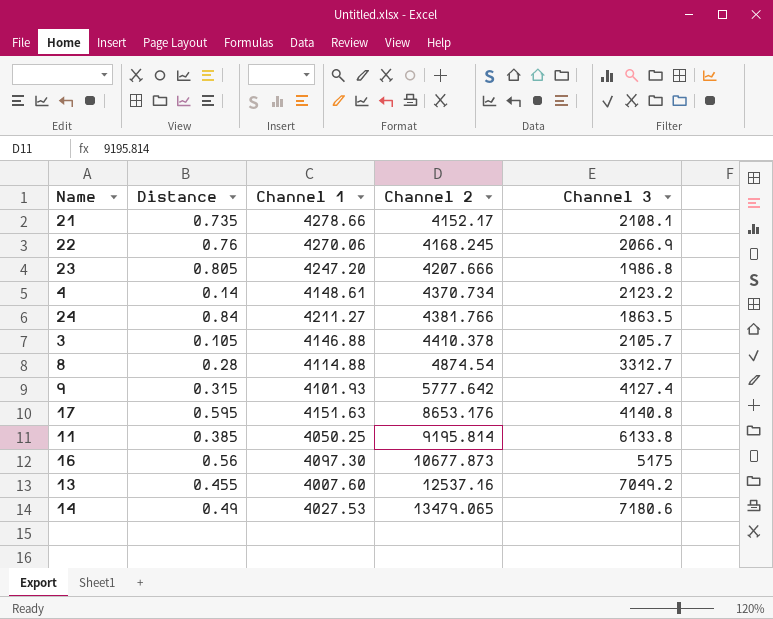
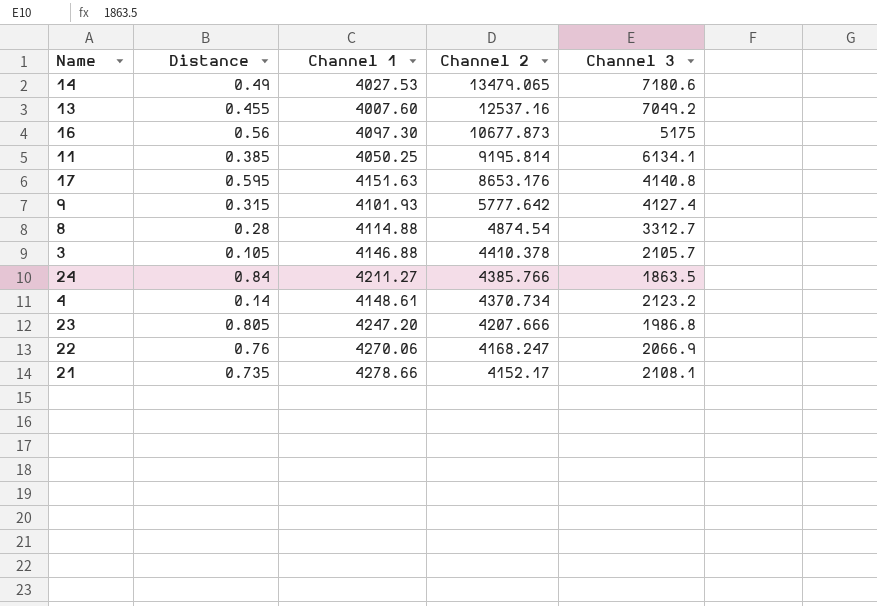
row order: Channel 2 ascending -> Channel 2 descending
11 | Channel 3: 6133.8 -> 6134.1
24 | Channel 2: 4381.766 -> 4385.766
22 | Channel 2: 4168.245 -> 4168.247

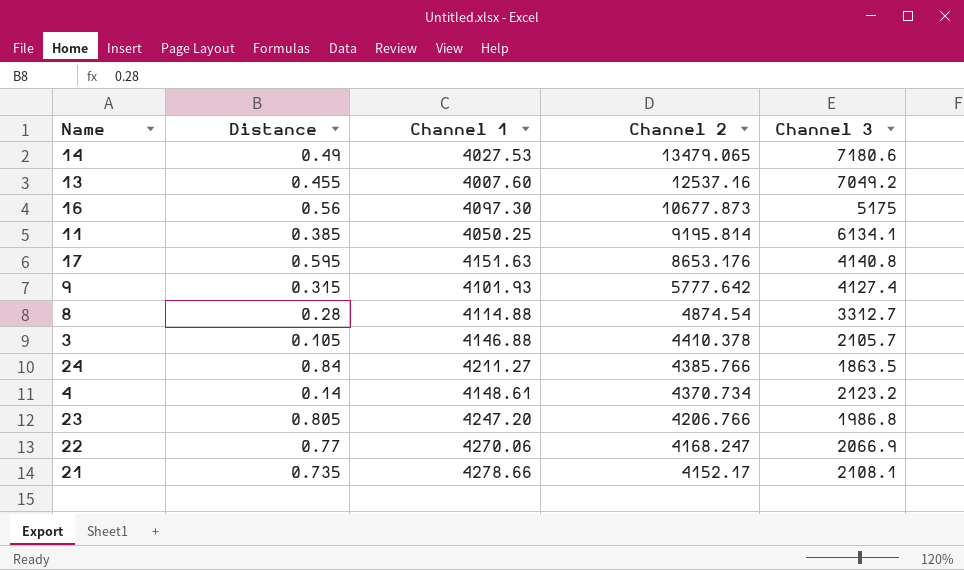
23 | Channel 2: 4207.666 -> 4206.766
22 | Distance: 0.76 -> 0.77

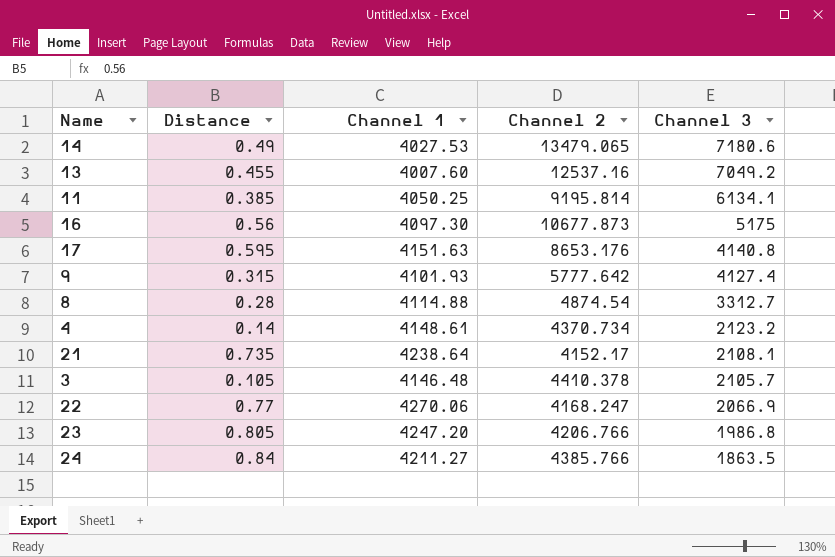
row order: Channel 2 descending -> Channel 3 descending
21 | Channel 1: 4278.66 -> 4238.64
3 | Channel 1: 4146.88 -> 4146.48

